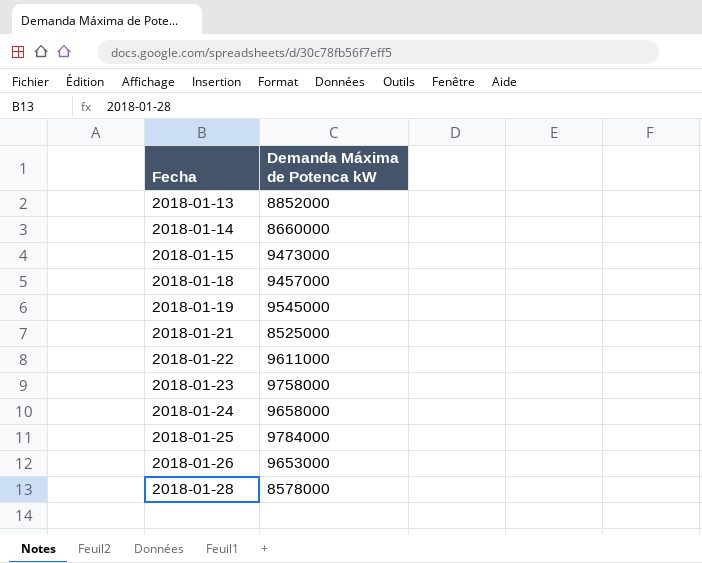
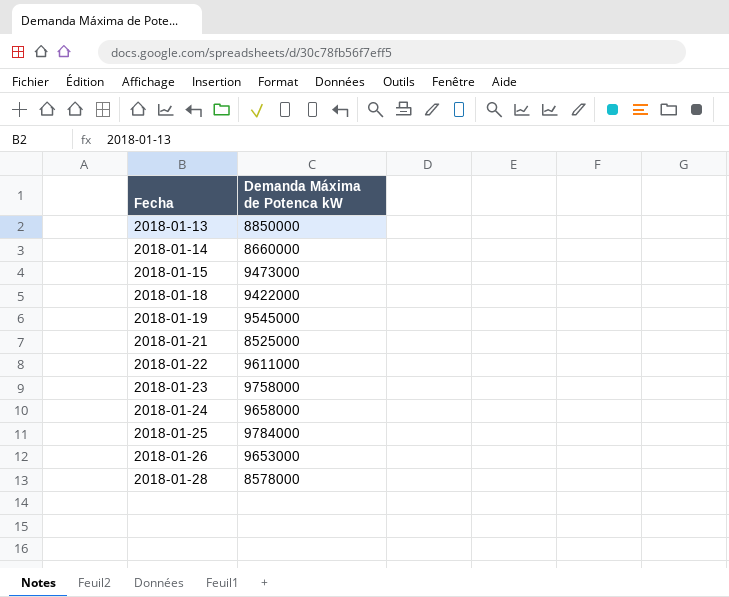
2018-01-13 | Demanda Máxima de Potenca kW: 8852000 -> 8850000
2018-01-18 | Demanda Máxima de Potenca kW: 9457000 -> 9422000

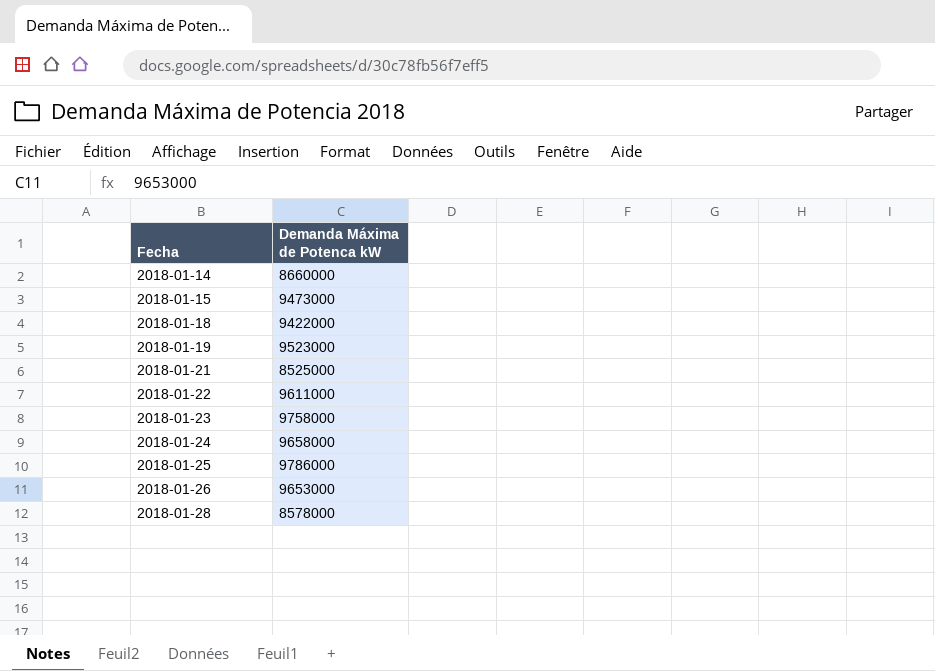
row 2018-01-13: 8850000 -> none
2018-01-19 | Demanda Máxima de Potenca kW: 9545000 -> 9523000
2018-01-25 | Demanda Máxima de Potenca kW: 9784000 -> 9786000

